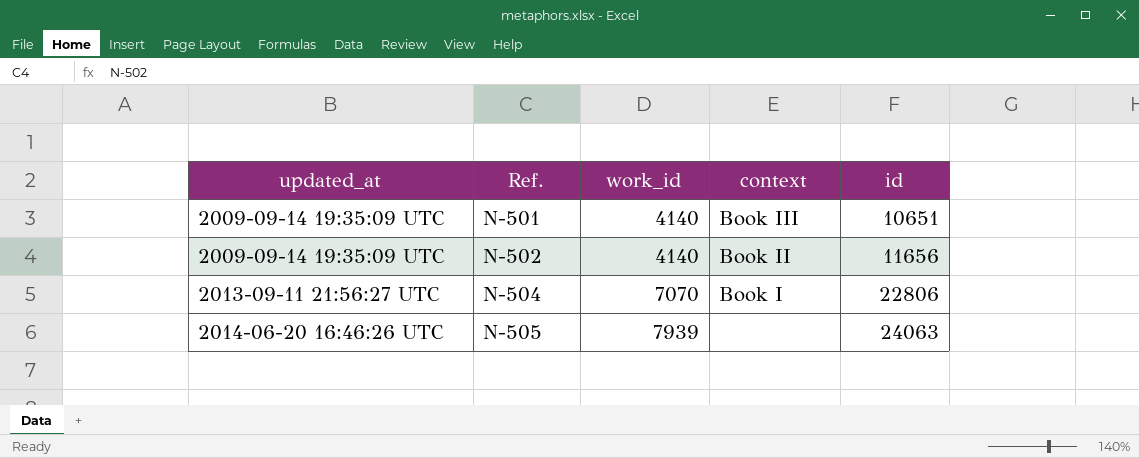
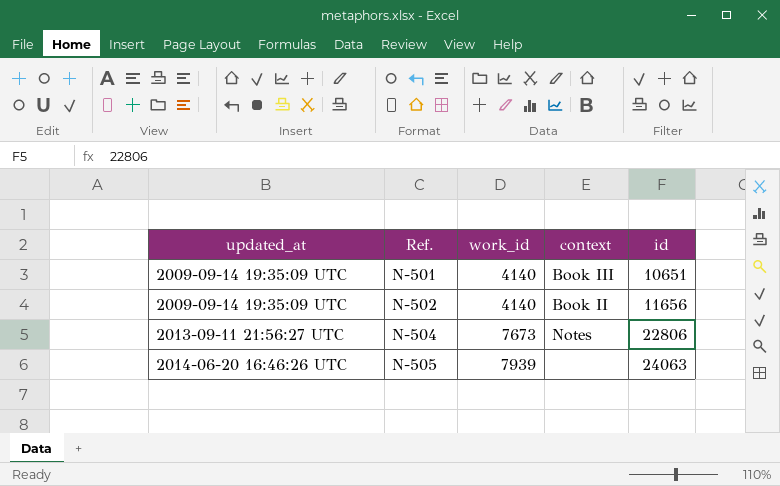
N-504 | work_id: 7070 -> 7673
N-504 | context: Book I -> Notes

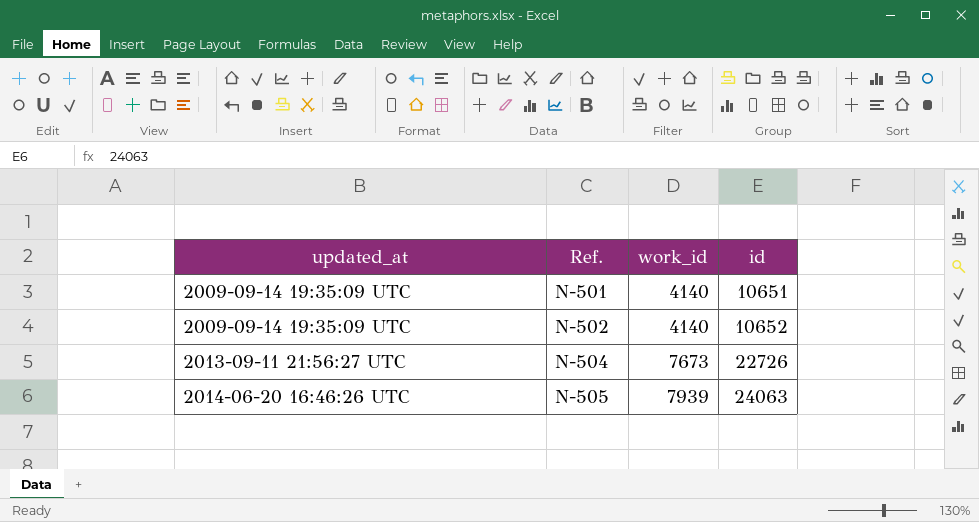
column context | position: 4 -> none
N-502 | id: 11656 -> 10652
N-504 | id: 22806 -> 22726

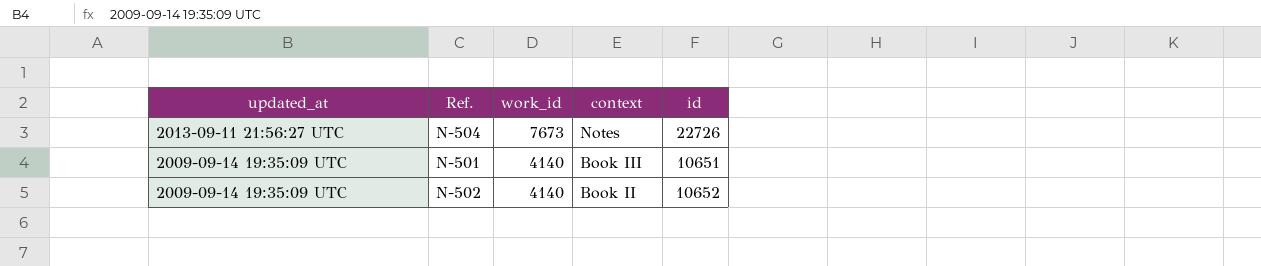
row order: updated_at ascending -> updated_at descending
column context | position: none -> 4
row N-505: 2014-06-20 16:46:26 UTC | 7939 | 24063 -> none

